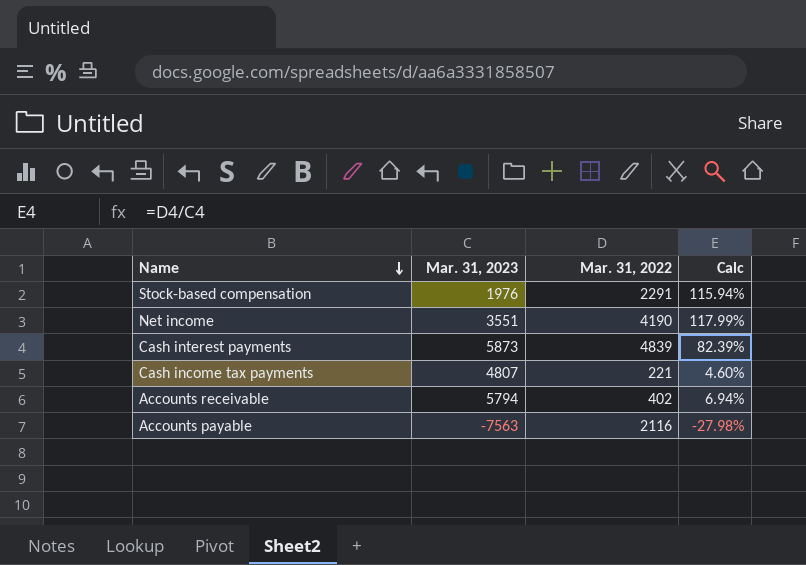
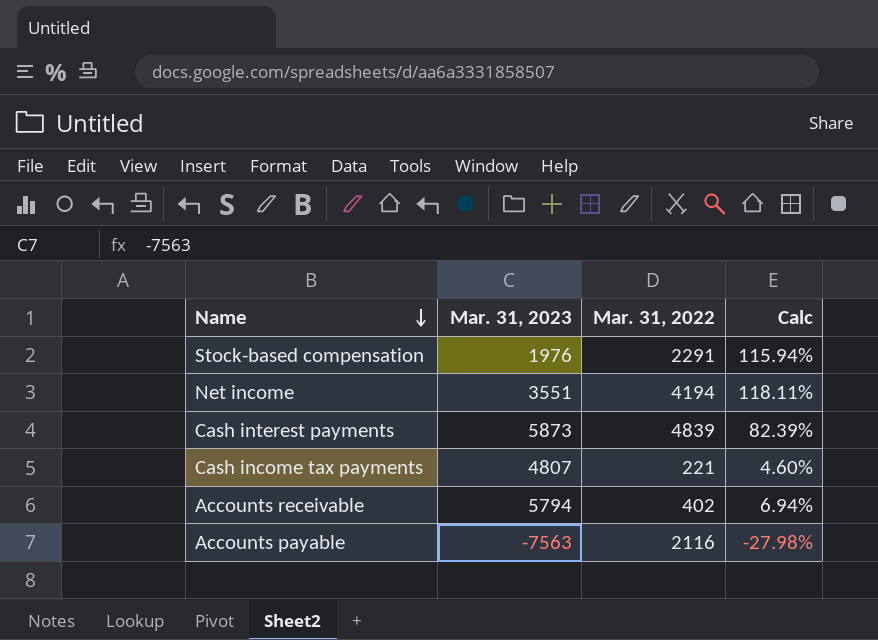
Net income | Mar. 31, 2022: 4190 -> 4194
Net income | Calc: 117.99% -> 118.11%

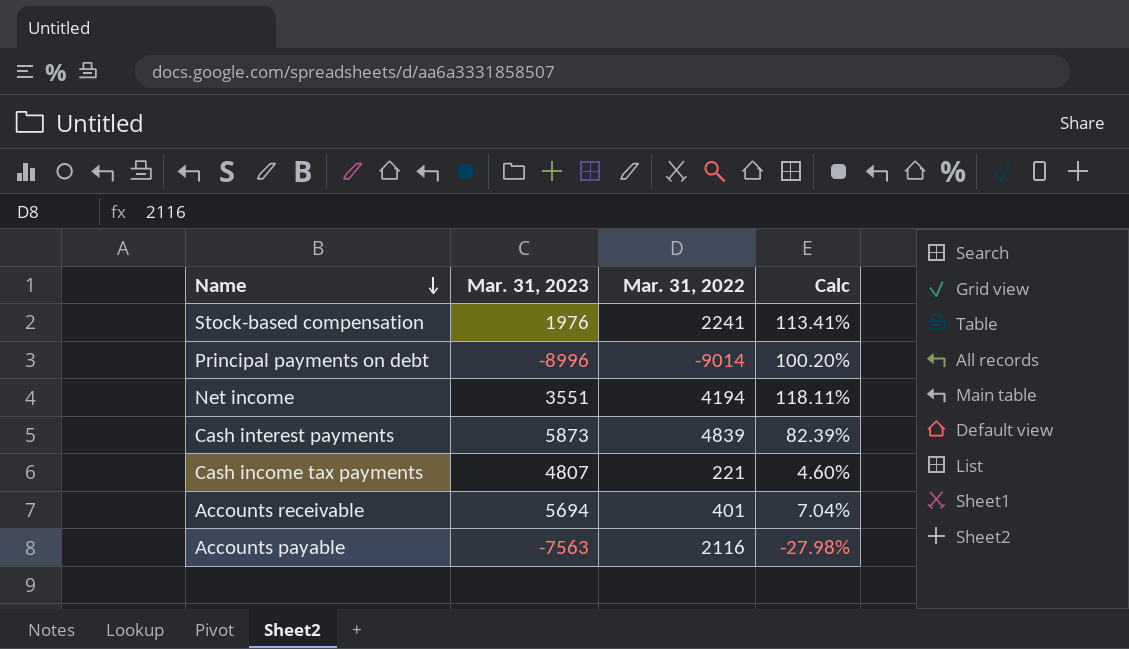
Stock-based compensation | Mar. 31, 2022: 2291 -> 2241
Stock-based compensation | Calc: 115.94% -> 113.41%
row Principal payments on debt: none -> -8996 | -9014 | 100.20%
Accounts receivable | Mar. 31, 2023: 5794 -> 5694
Accounts receivable | Mar. 31, 2022: 402 -> 401
Accounts receivable | Calc: 6.94% -> 7.04%

